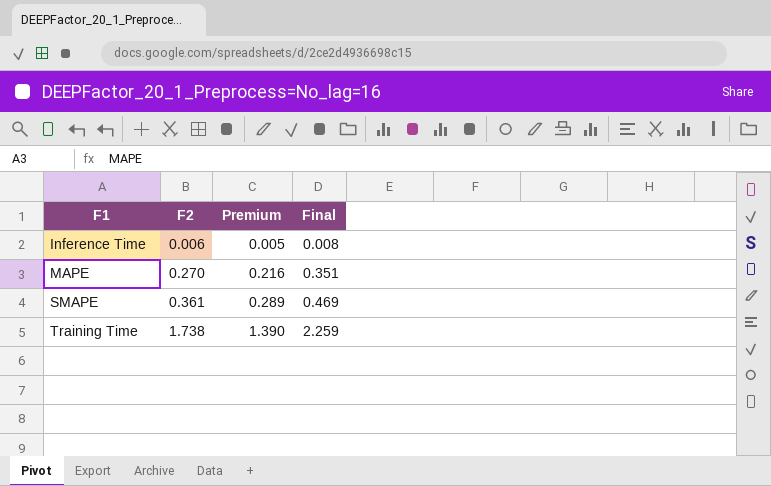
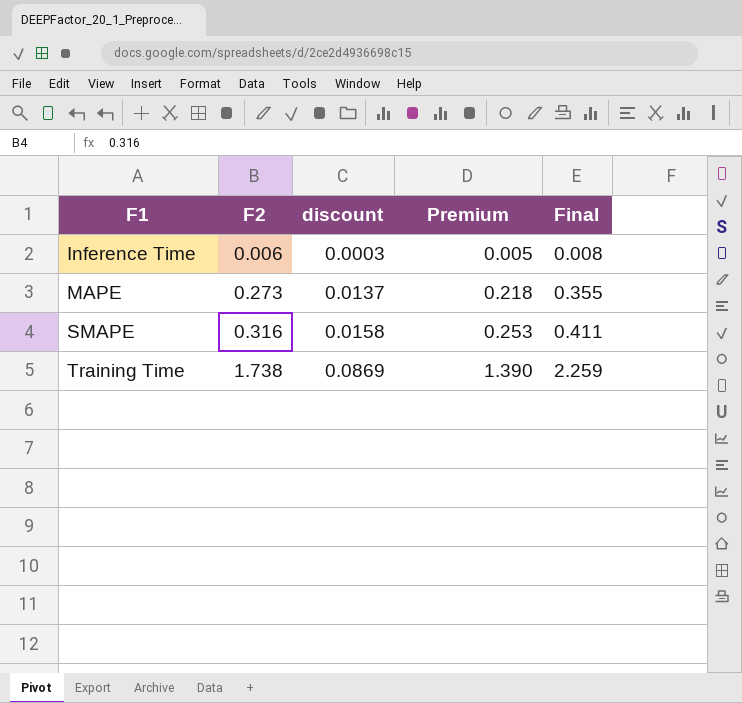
column discount | formula: none -> [F2] * 0.05
MAPE | F2: 0.270 -> 0.273
MAPE | Premium: 0.216 -> 0.218
MAPE | Final: 0.351 -> 0.355
SMAPE | F2: 0.361 -> 0.316
SMAPE | Premium: 0.289 -> 0.253
SMAPE | Final: 0.469 -> 0.411

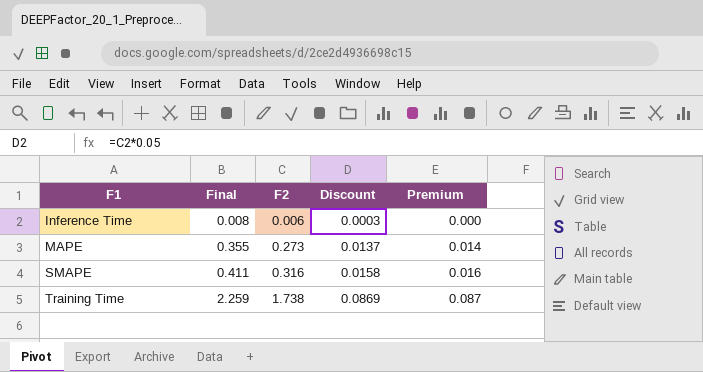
column Final | position: 5 -> 2
column name: discount -> Discount
column Premium | formula: [F2] * 0.8 -> [F2] * 0.05

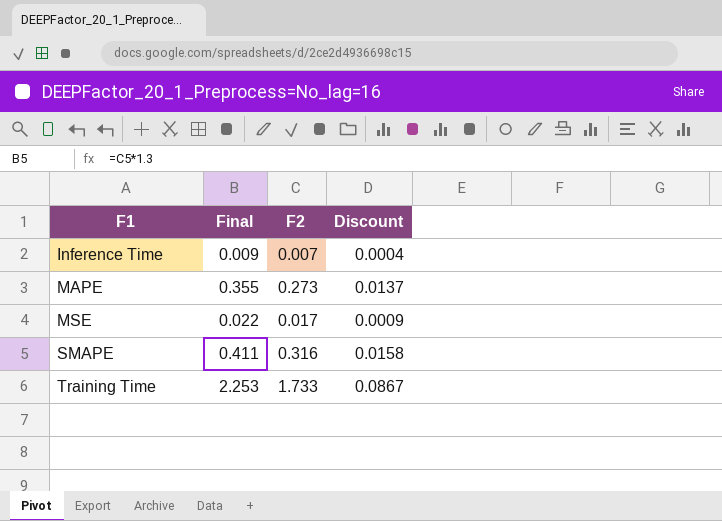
column Premium | formula: [F2] * 0.05 -> none
Inference Time | Final: 0.008 -> 0.009
Inference Time | F2: 0.006 -> 0.007
Inference Time | Discount: 0.0003 -> 0.0004
row MSE: none -> 0.022 | 0.017 | 0.0009
Training Time | Final: 2.259 -> 2.253
Training Time | F2: 1.738 -> 1.733
Training Time | Discount: 0.0869 -> 0.0867

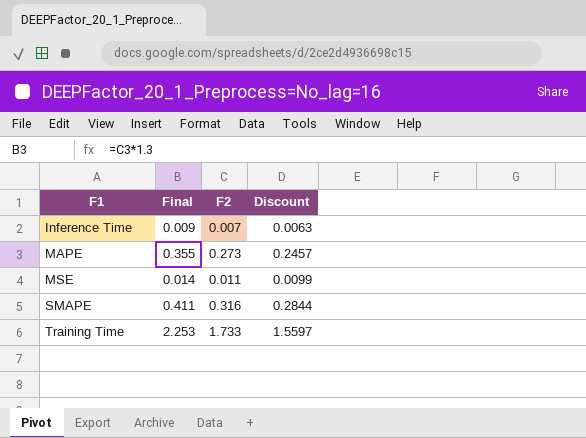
column Discount | formula: [F2] * 0.05 -> [F2] * 0.9
MSE | Final: 0.022 -> 0.014
MSE | F2: 0.017 -> 0.011

